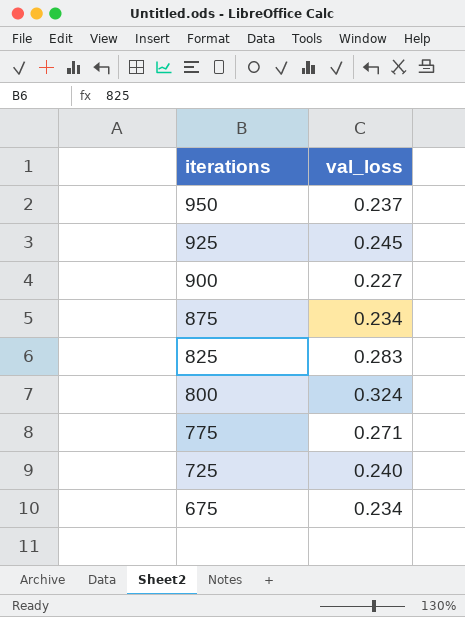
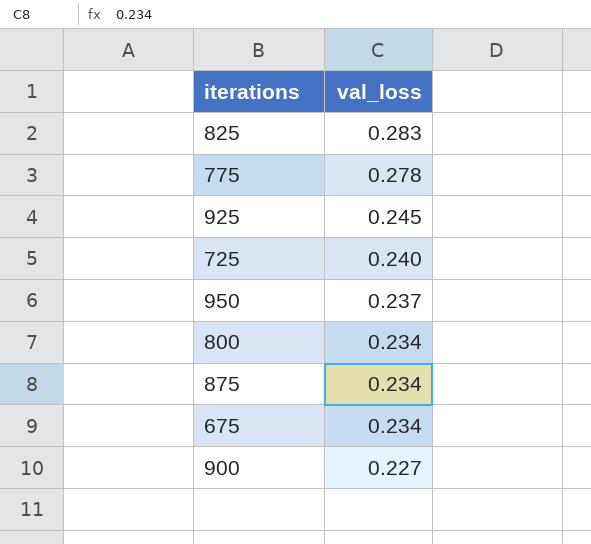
row order: iterations descending -> val_loss descending
775 | val_loss: 0.271 -> 0.278
800 | val_loss: 0.324 -> 0.234

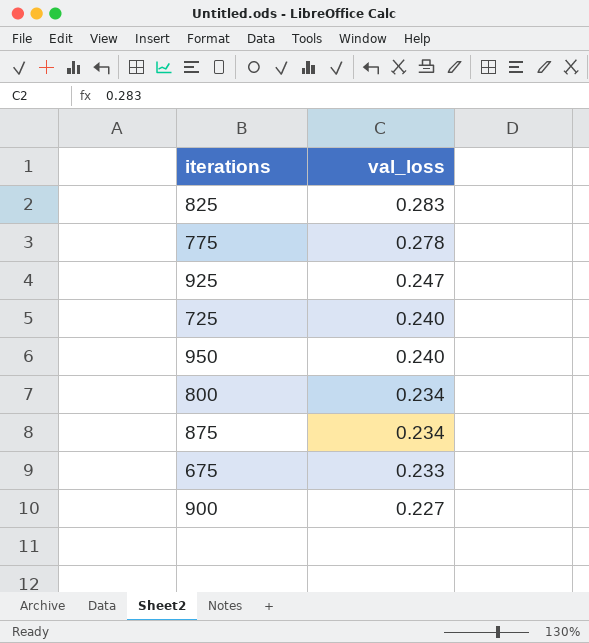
925 | val_loss: 0.245 -> 0.247
950 | val_loss: 0.237 -> 0.240
675 | val_loss: 0.234 -> 0.233

